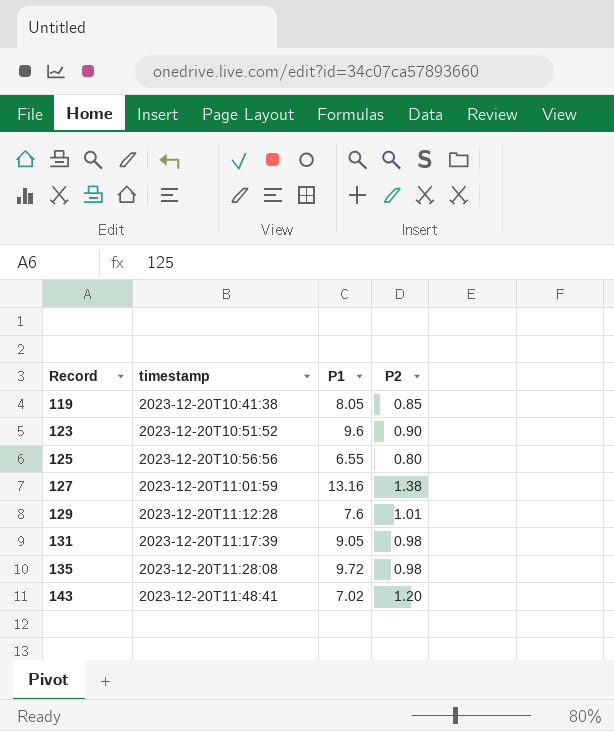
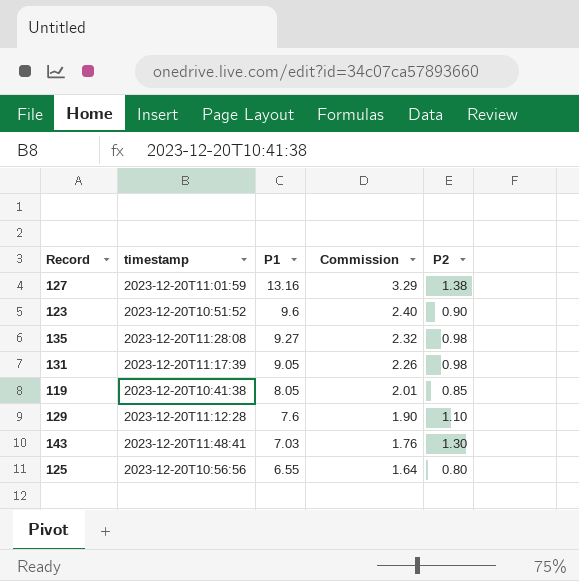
row order: Record ascending -> P1 descending
column Commission | formula: none -> [P1] * 0.25
135 | P1: 9.72 -> 9.27
129 | P2: 1.01 -> 1.10
143 | P1: 7.02 -> 7.03
143 | P2: 1.20 -> 1.30

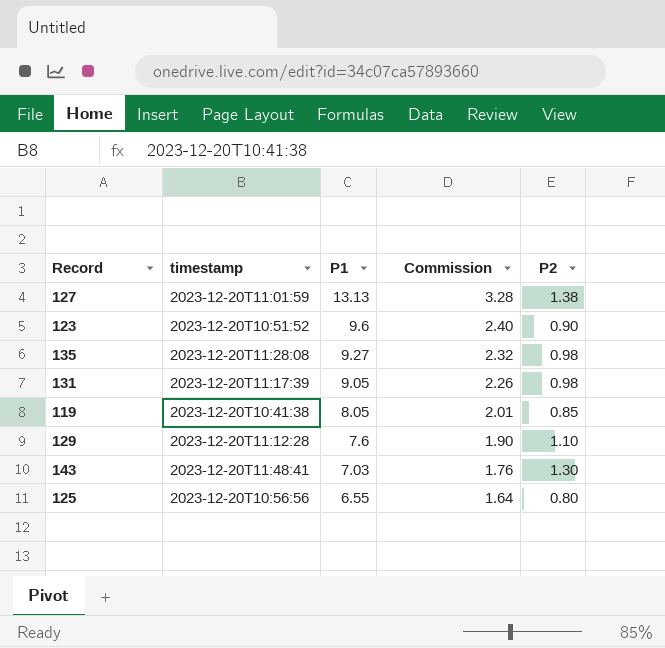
127 | P1: 13.16 -> 13.13
127 | Commission: 3.29 -> 3.28

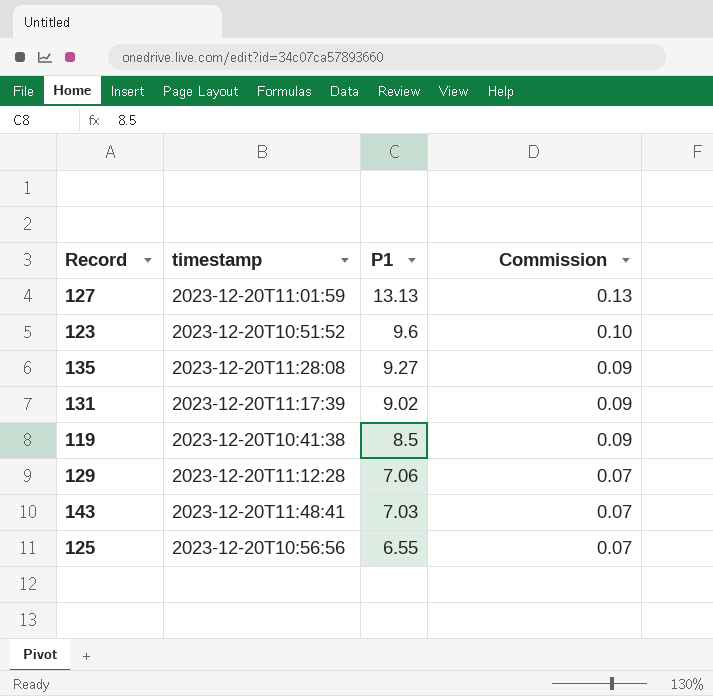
column P2 | position: 5 -> none
column Commission | formula: [P1] * 0.25 -> [P1] * 0.01
131 | P1: 9.05 -> 9.02
119 | P1: 8.05 -> 8.5
129 | P1: 7.6 -> 7.06

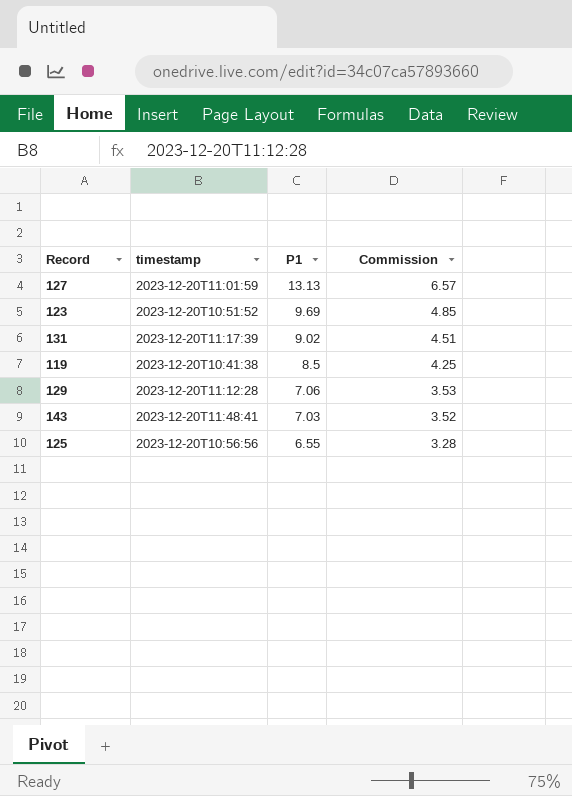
column Commission | formula: [P1] * 0.01 -> [P1] * 0.5
row 135: 2023-12-20T11:28:08 | 9.27 | 0.09 -> none
123 | P1: 9.6 -> 9.69

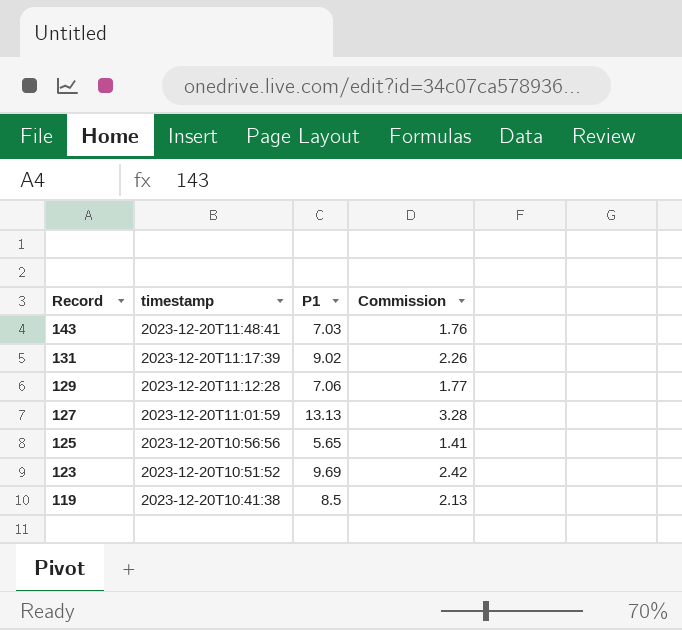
row order: P1 descending -> Record descending
column Commission | formula: [P1] * 0.5 -> [P1] * 0.25
125 | P1: 6.55 -> 5.65

